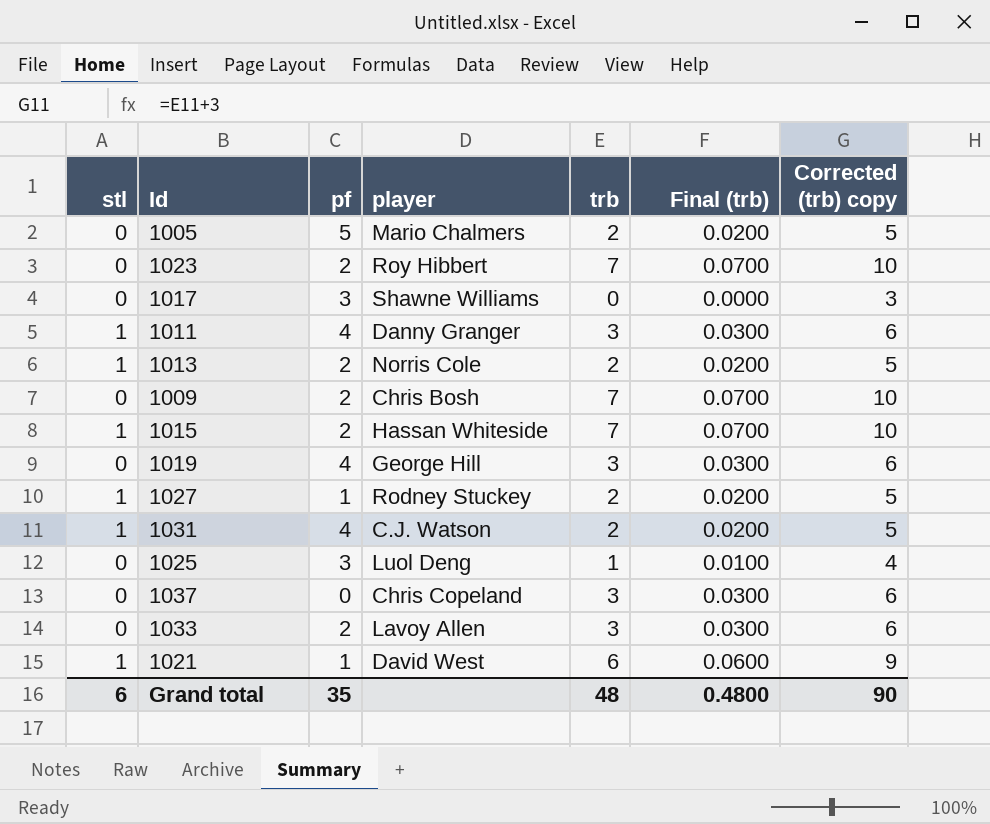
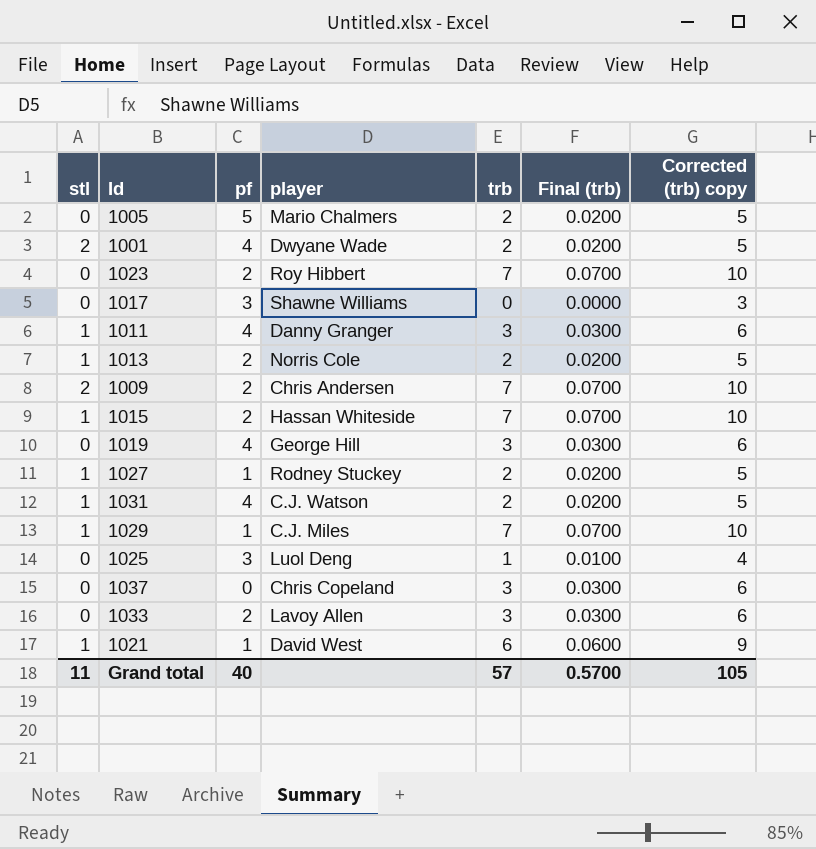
row 1001: none -> 2 | 4 | Dwyane Wade | 2 | 0.0200 | 5
1009 | stl: 0 -> 2
1009 | player: Chris Bosh -> Chris Andersen
row 1029: none -> 1 | 1 | C.J. Miles | 7 | 0.0700 | 10
Grand total | stl: 6 -> 11
Grand total | pf: 35 -> 40
Grand total | trb: 48 -> 57
Grand total | Final (trb): 0.4800 -> 0.5700
Grand total | Corrected (trb) copy: 90 -> 105

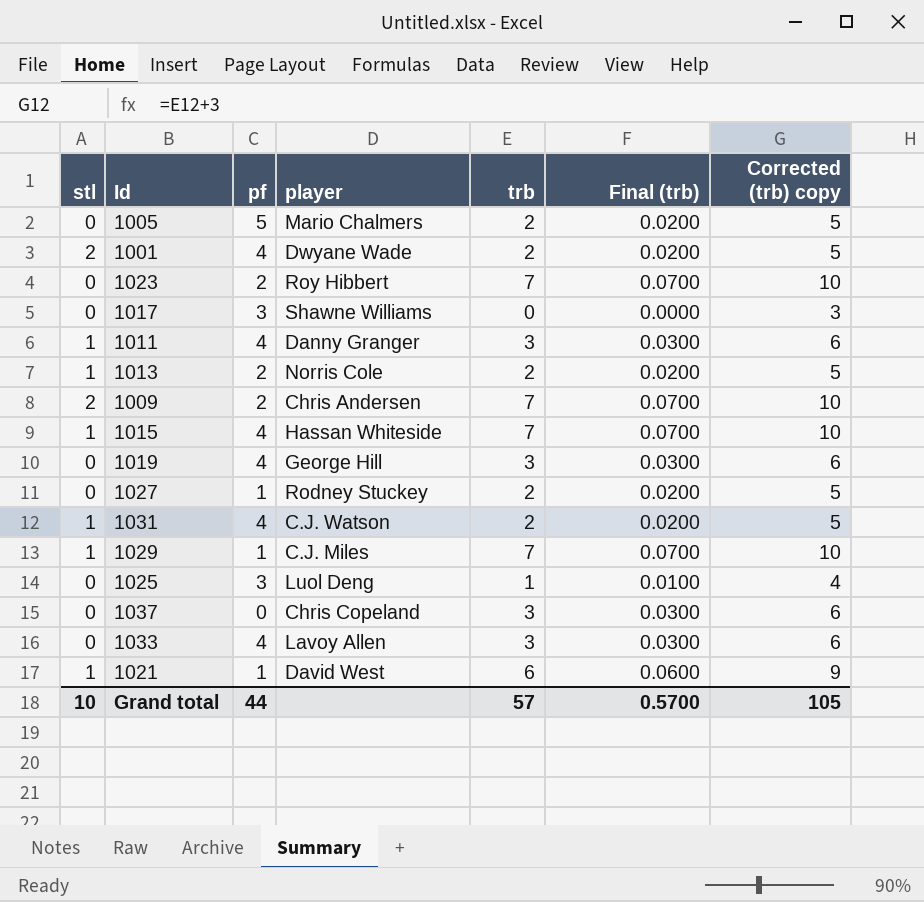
1015 | pf: 2 -> 4
1027 | stl: 1 -> 0
1033 | pf: 2 -> 4
Grand total | stl: 11 -> 10
Grand total | pf: 40 -> 44

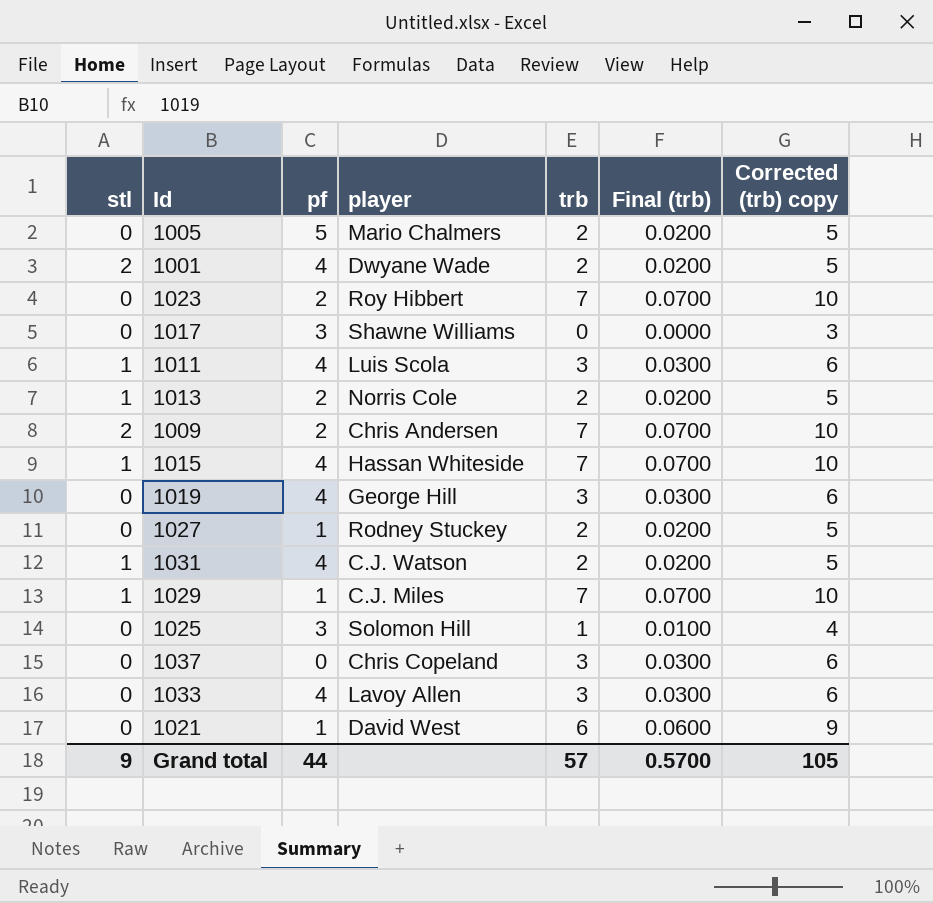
1011 | player: Danny Granger -> Luis Scola
1025 | player: Luol Deng -> Solomon Hill
1021 | stl: 1 -> 0
Grand total | stl: 10 -> 9

